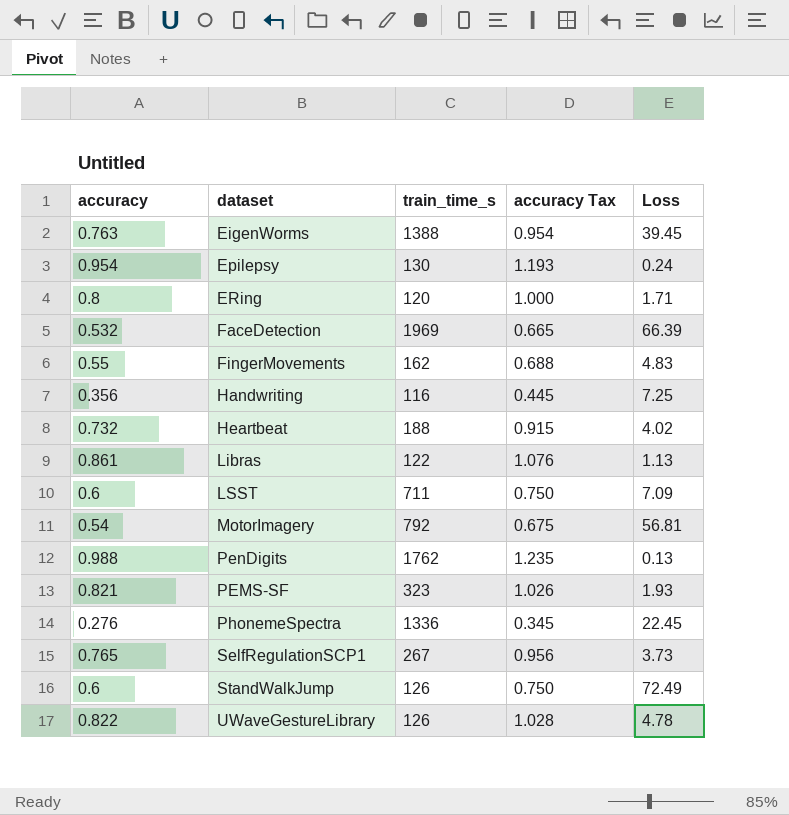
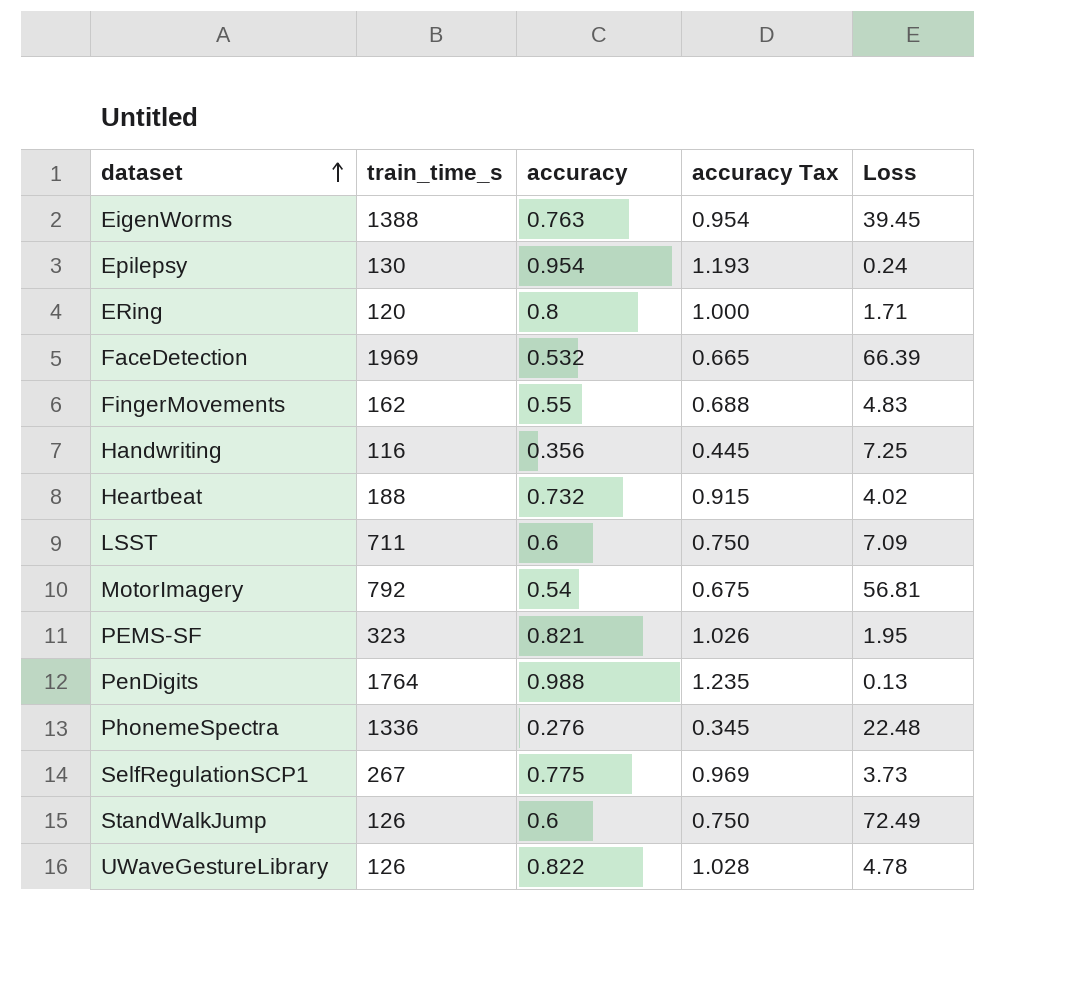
row order: none -> dataset ascending
column accuracy | position: 1 -> 3
row Libras: 0.861 | 122 | 1.076 | 1.13 -> none
PEMS-SF | Loss: 1.93 -> 1.95
PenDigits | train_time_s: 1762 -> 1764
PhonemeSpectra | Loss: 22.45 -> 22.48
SelfRegulationSCP1 | accuracy: 0.765 -> 0.775
SelfRegulationSCP1 | accuracy Tax: 0.956 -> 0.969

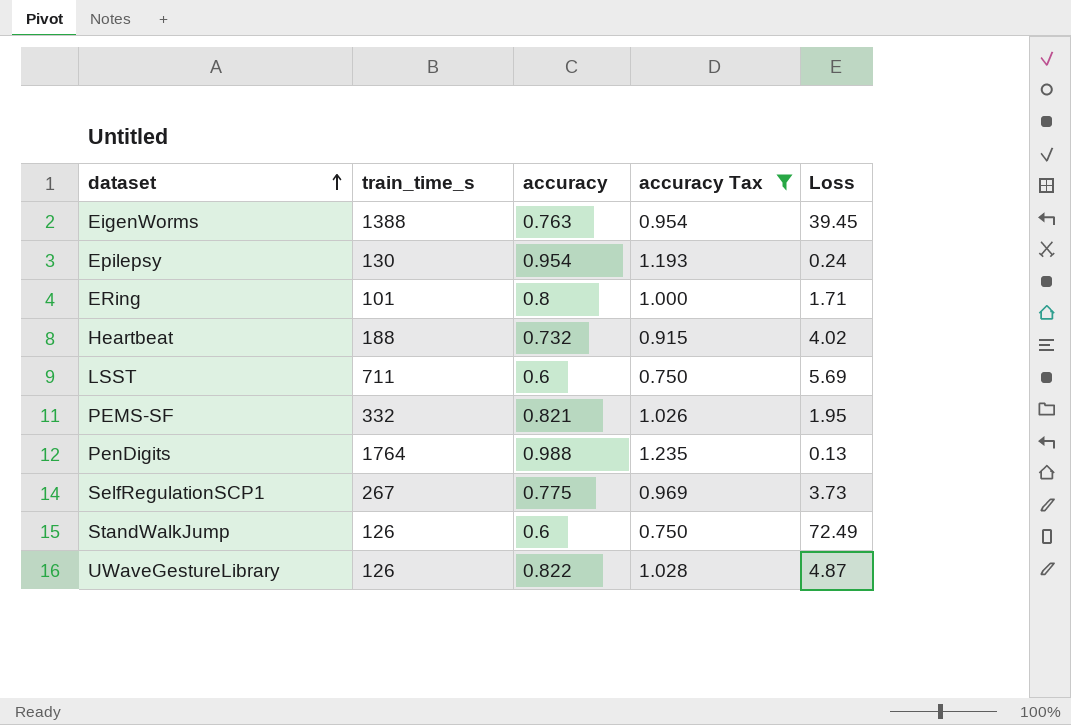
filter: none -> accuracy Tax >= 0.750
ERing | train_time_s: 120 -> 101
LSST | Loss: 7.09 -> 5.69
PEMS-SF | train_time_s: 323 -> 332
UWaveGestureLibrary | Loss: 4.78 -> 4.87

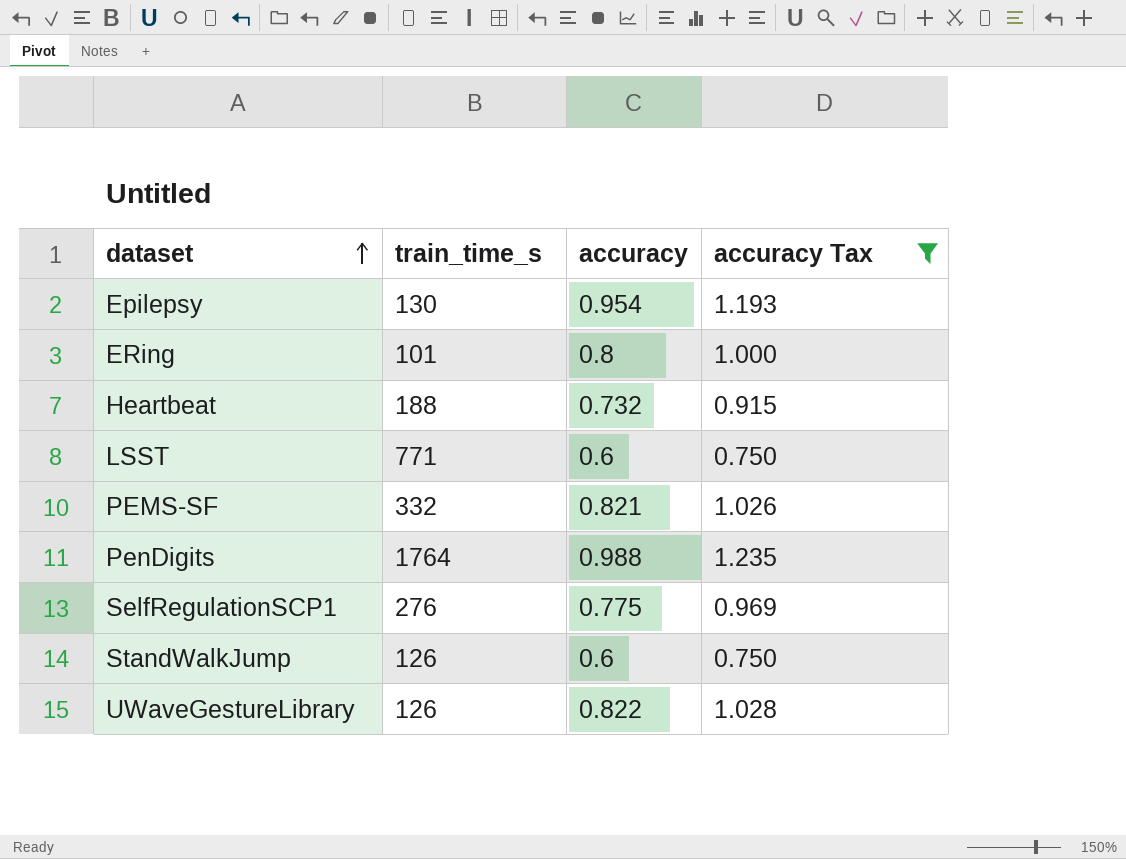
column Loss | position: 5 -> none
row EigenWorms: 1388 | 0.763 | 0.954 | 39.45 -> none
LSST | train_time_s: 711 -> 771
SelfRegulationSCP1 | train_time_s: 267 -> 276

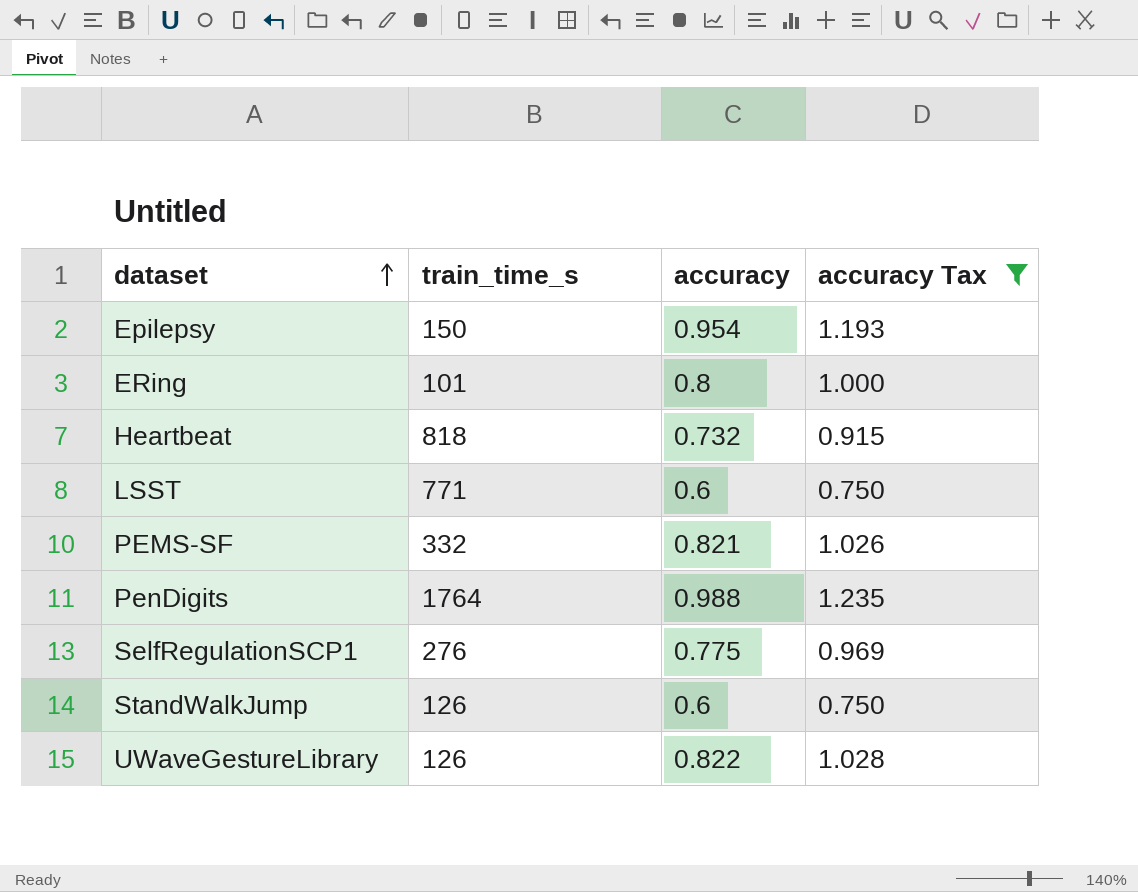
Epilepsy | train_time_s: 130 -> 150
Heartbeat | train_time_s: 188 -> 818

